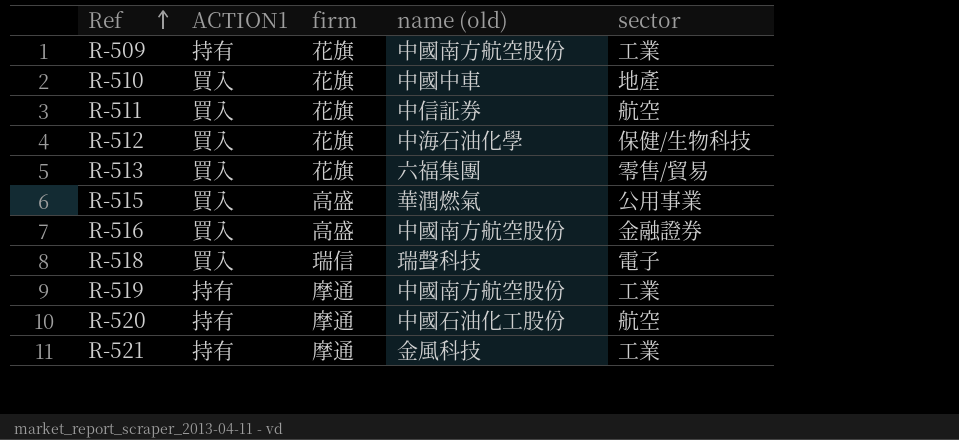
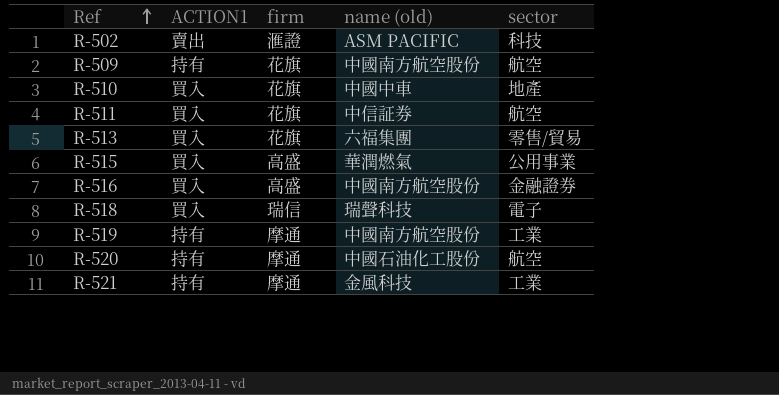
row R-512: 買入 | 花旗 | 中海石油化學 | 保健/生物科技 -> none
row R-502: none -> 賣出 | 滙證 | ASM PACIFIC | 科技
R-509 | sector: 工業 -> 航空

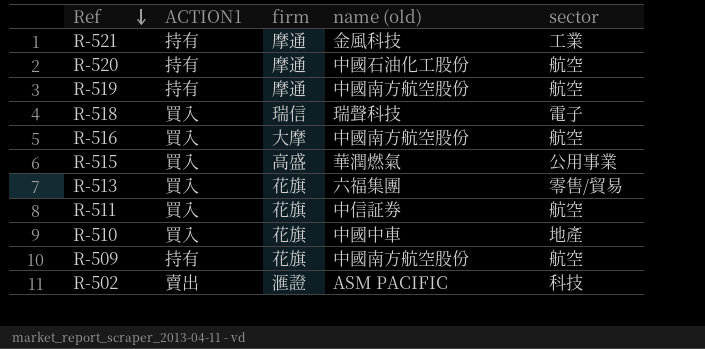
row order: Ref ascending -> Ref descending
R-519 | sector: 工業 -> 航空
R-516 | firm: 高盛 -> 大摩
R-516 | sector: 金融證券 -> 航空

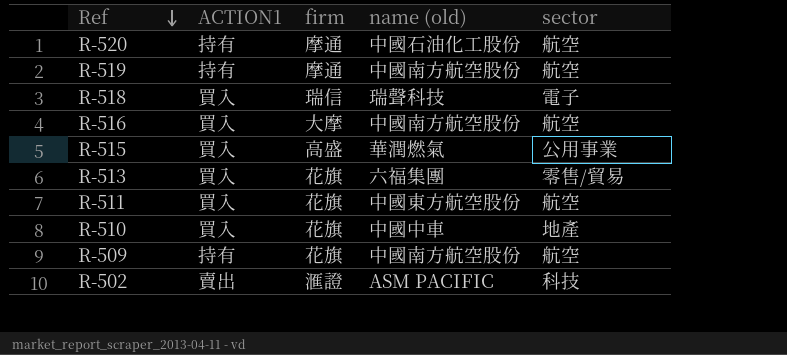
row R-521: 持有 | 摩通 | 金風科技 | 工業 -> none
R-511 | name (old): 中信証券 -> 中國東方航空股份

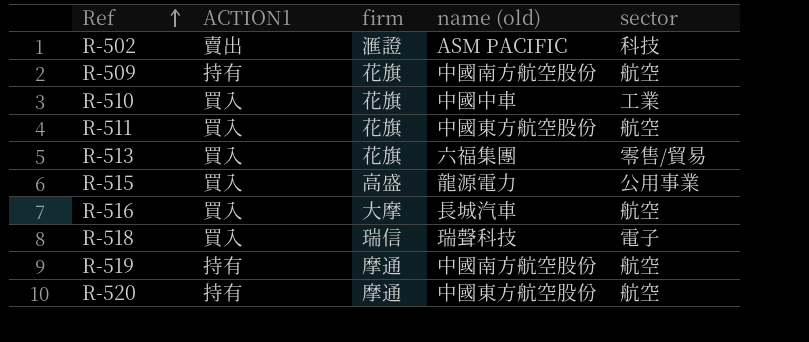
row order: Ref descending -> Ref ascending
R-510 | sector: 地產 -> 工業
R-515 | name (old): 華潤燃氣 -> 龍源電力
R-516 | name (old): 中國南方航空股份 -> 長城汽車
R-520 | name (old): 中國石油化工股份 -> 中國東方航空股份

